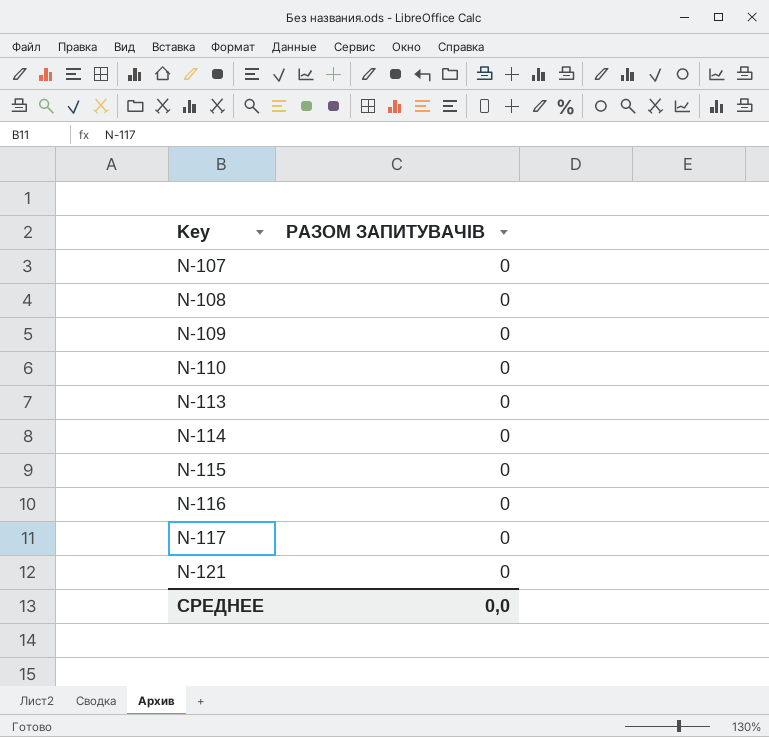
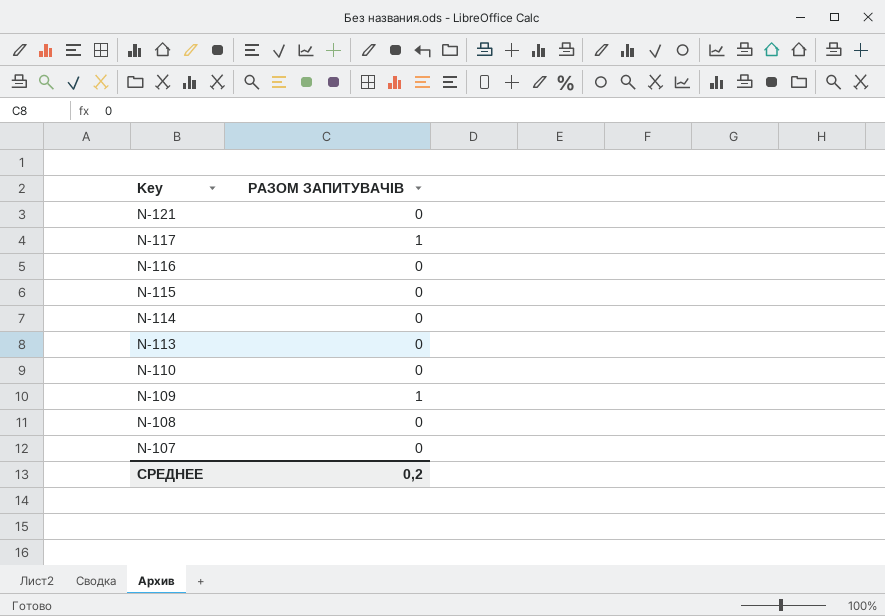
row order: Key ascending -> Key descending
N-117 | РАЗОМ ЗАПИТУВАЧІВ: 0 -> 1
N-109 | РАЗОМ ЗАПИТУВАЧІВ: 0 -> 1
СРЕДНЕЕ | РАЗОМ ЗАПИТУВАЧІВ: 0,0 -> 0,2

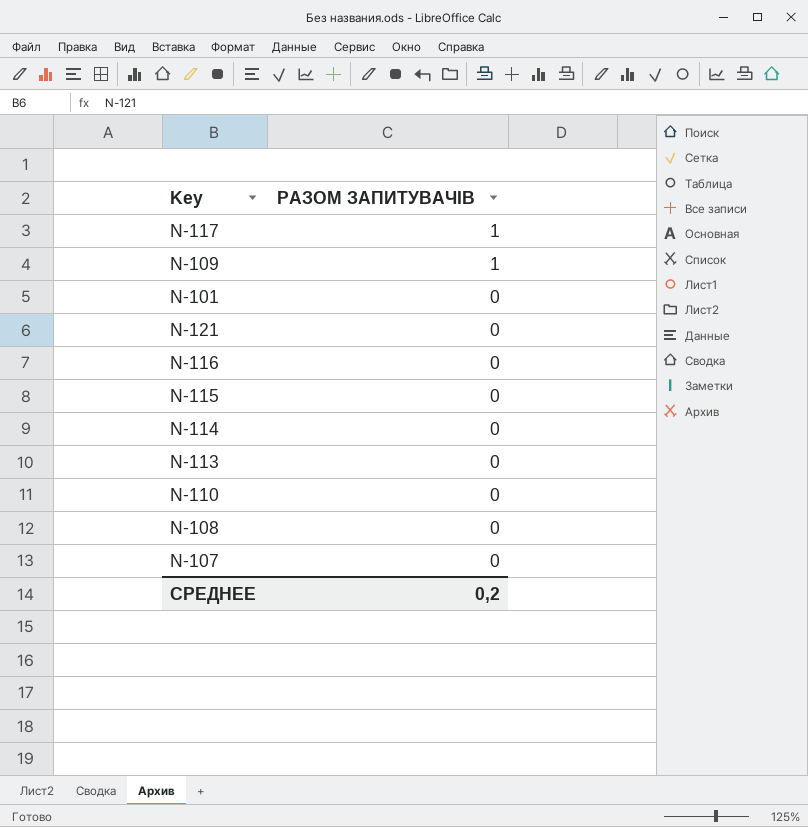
row order: Key descending -> РАЗОМ ЗАПИТУВАЧІВ descending
row N-101: none -> 0

